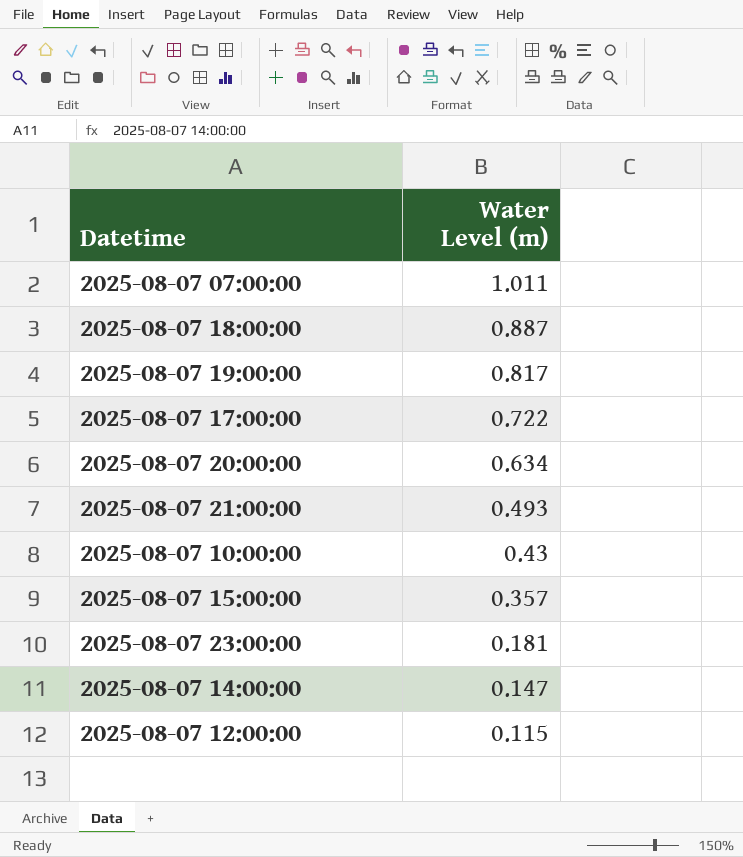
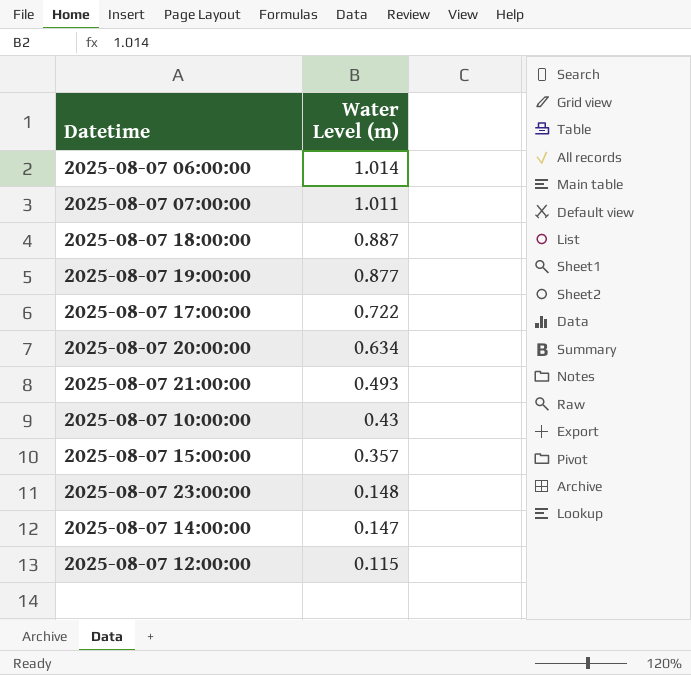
row 2025-08-07 06:00:00: none -> 1.014
2025-08-07 19:00:00 | Water Level (m): 0.817 -> 0.877
2025-08-07 23:00:00 | Water Level (m): 0.181 -> 0.148

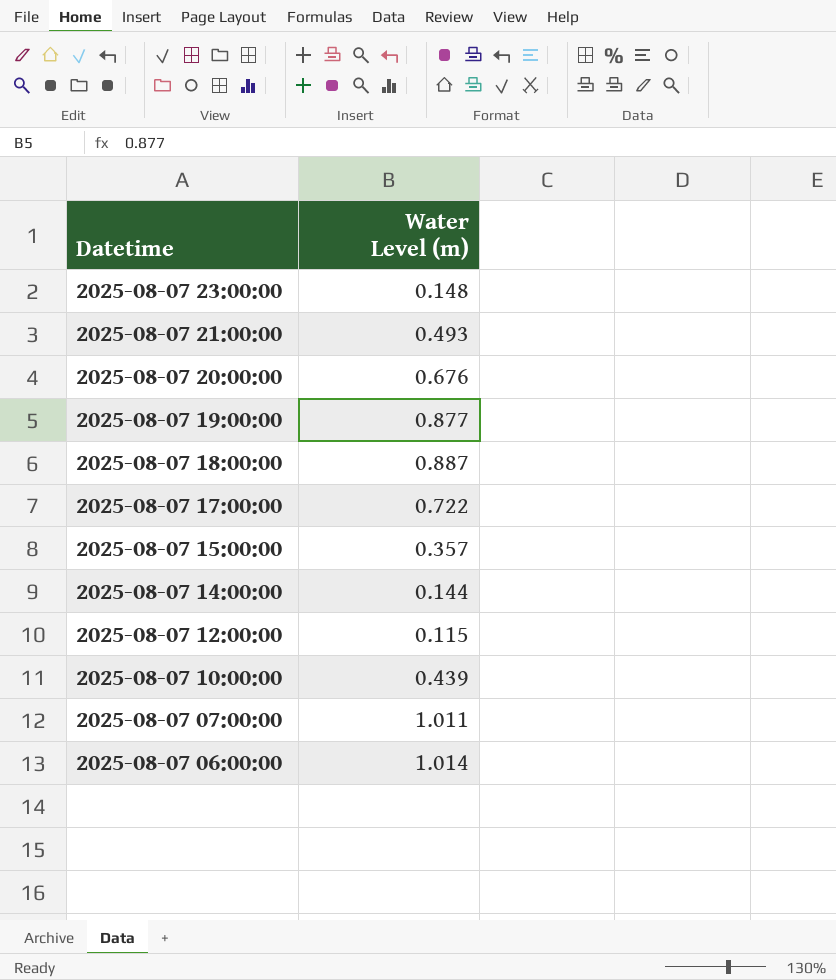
row order: Water Level (m) descending -> Datetime descending
2025-08-07 20:00:00 | Water Level (m): 0.634 -> 0.676
2025-08-07 14:00:00 | Water Level (m): 0.147 -> 0.144
2025-08-07 10:00:00 | Water Level (m): 0.43 -> 0.439

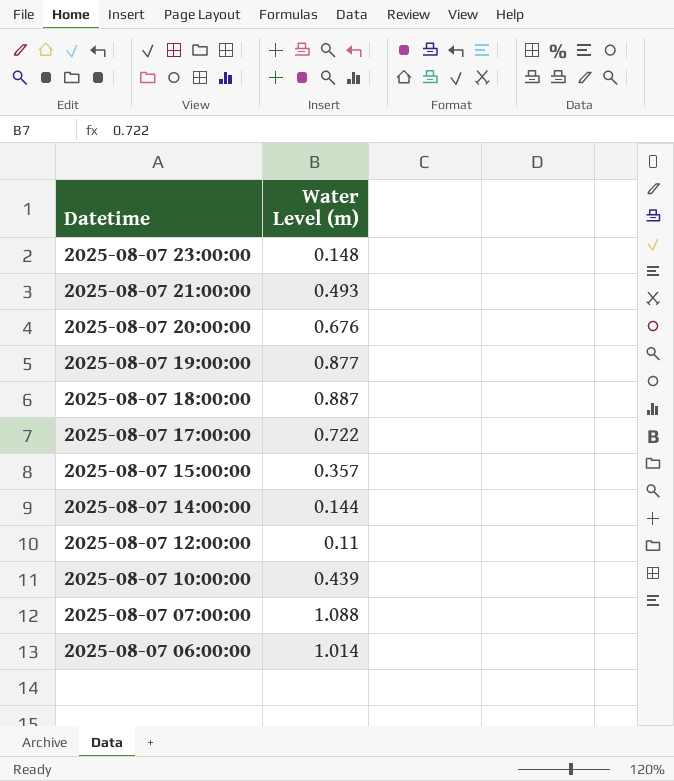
2025-08-07 12:00:00 | Water Level (m): 0.115 -> 0.11
2025-08-07 07:00:00 | Water Level (m): 1.011 -> 1.088

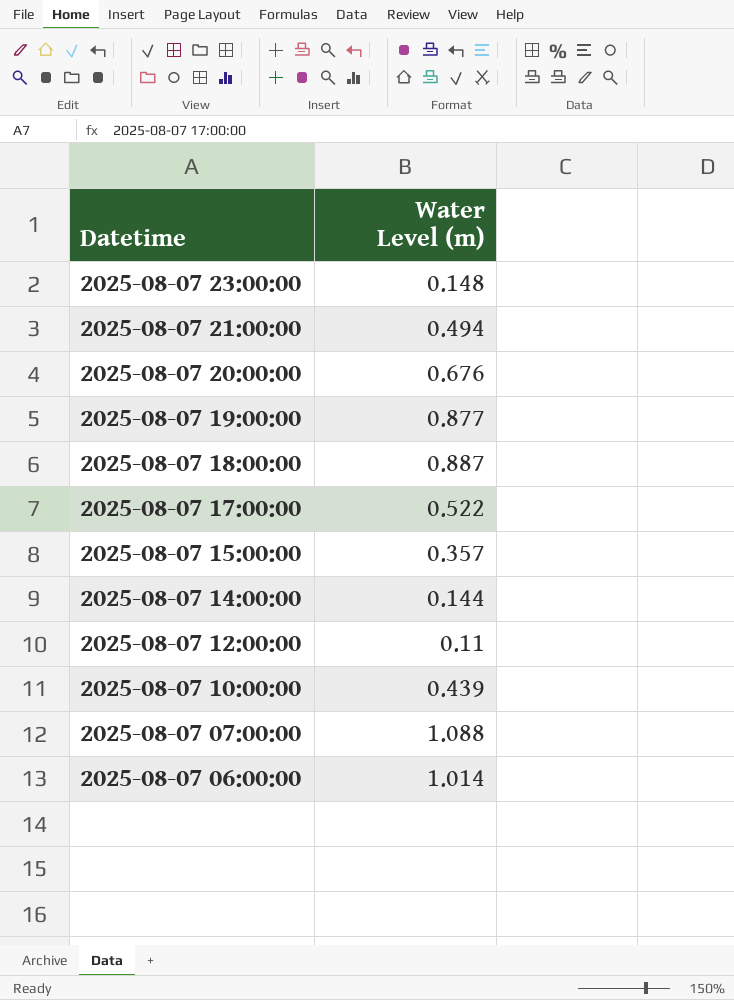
2025-08-07 21:00:00 | Water Level (m): 0.493 -> 0.494
2025-08-07 17:00:00 | Water Level (m): 0.722 -> 0.522

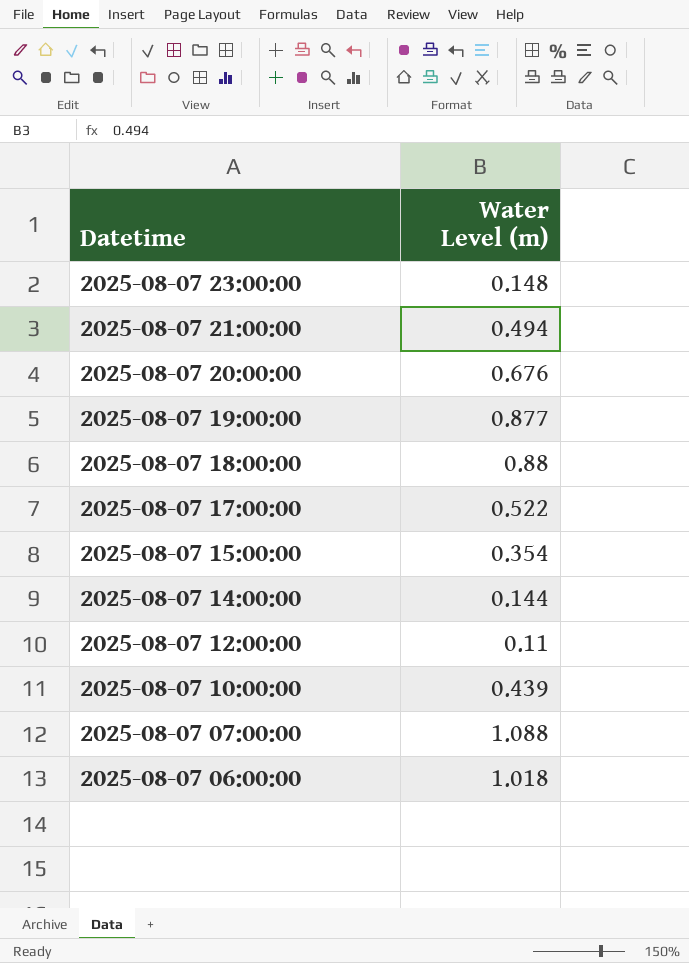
2025-08-07 18:00:00 | Water Level (m): 0.887 -> 0.88
2025-08-07 15:00:00 | Water Level (m): 0.357 -> 0.354
2025-08-07 06:00:00 | Water Level (m): 1.014 -> 1.018

